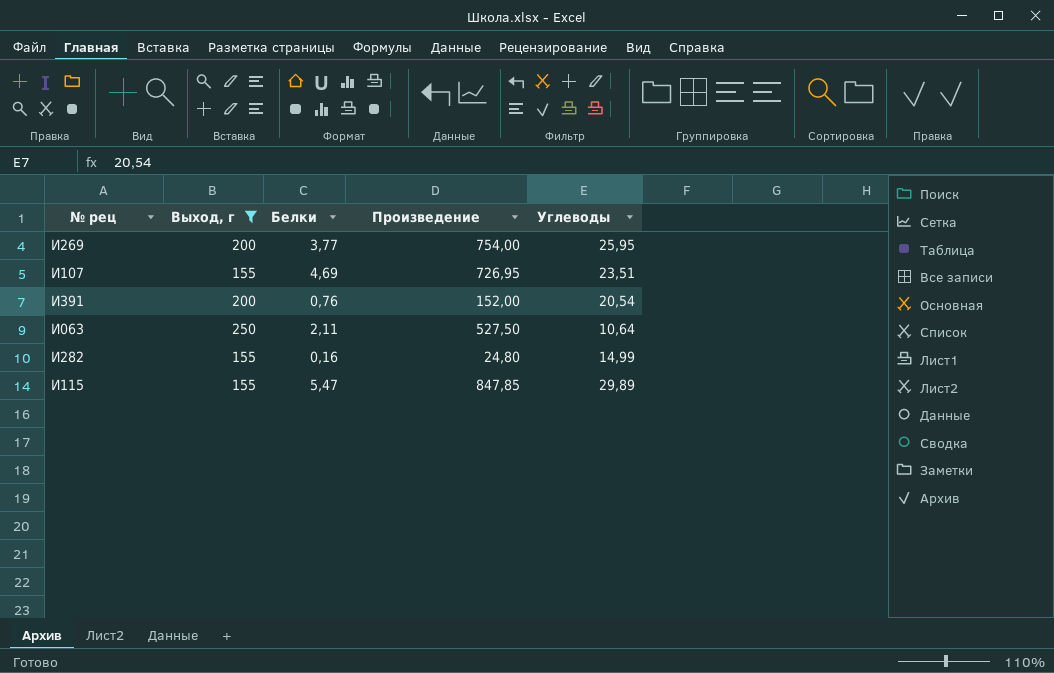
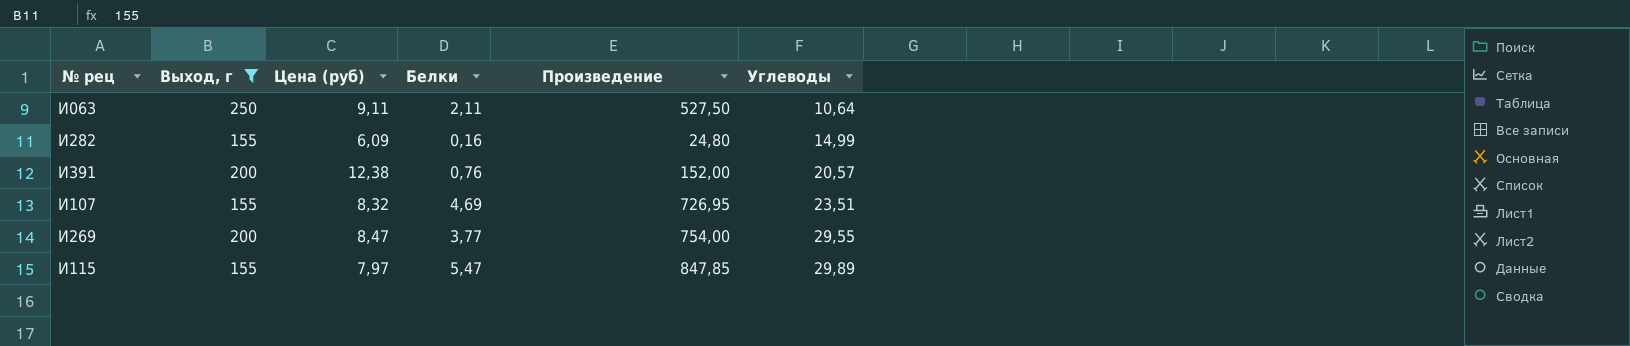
row order: none -> Углеводы ascending
column Цена (руб) | position: none -> 3
И391 | Углеводы: 20,54 -> 20,57
И269 | Углеводы: 25,95 -> 29,55

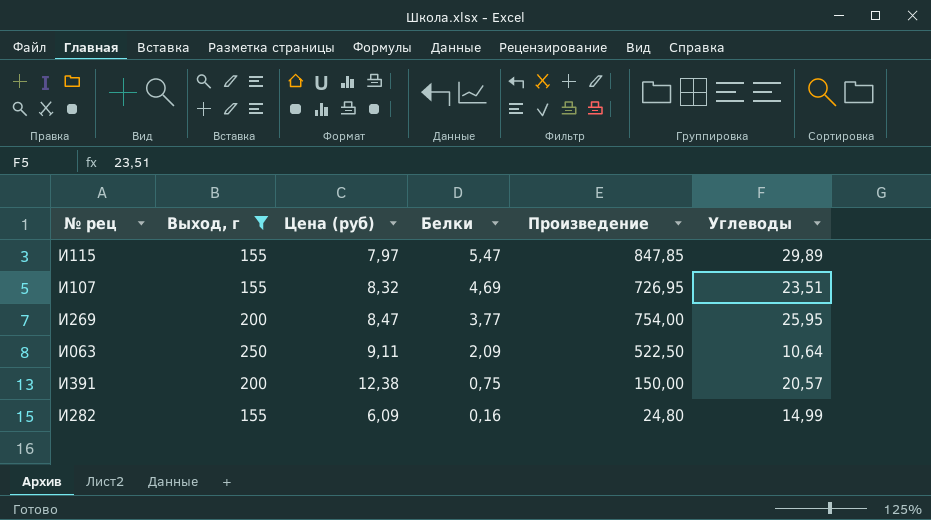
row order: Углеводы ascending -> Белки descending
И269 | Углеводы: 29,55 -> 25,95
И063 | Белки: 2,11 -> 2,09
И063 | Произведение: 527,50 -> 522,50
И391 | Белки: 0,76 -> 0,75
И391 | Произведение: 152,00 -> 150,00

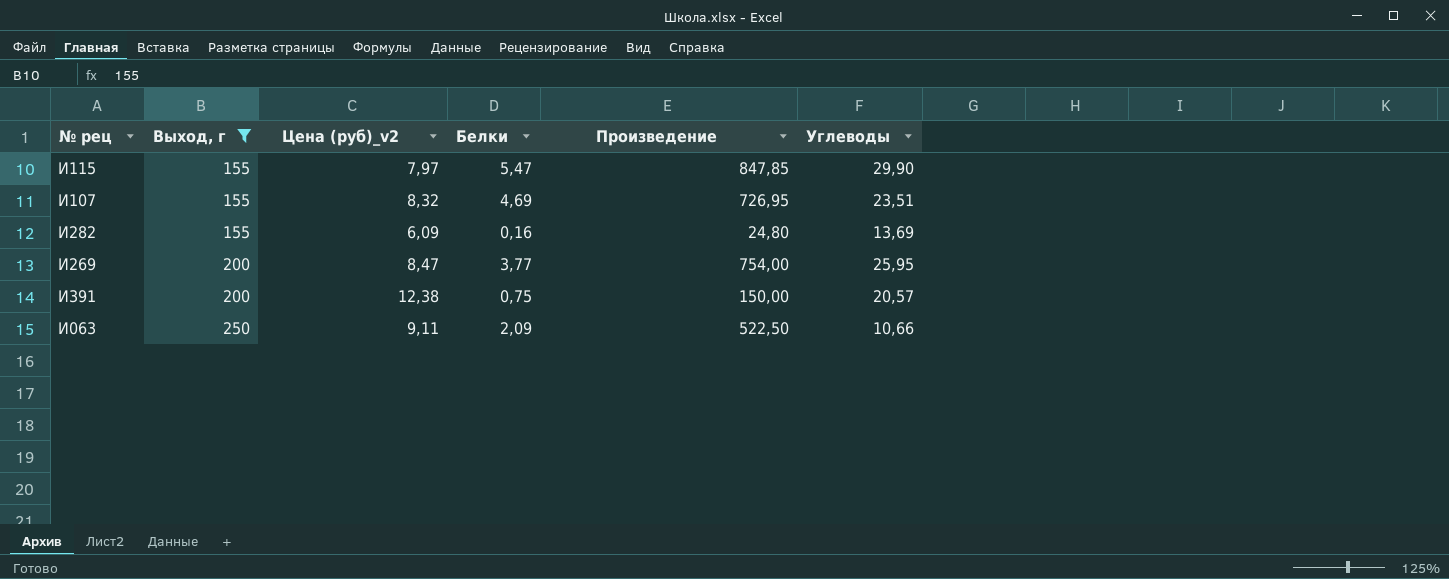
row order: Белки descending -> Выход, г ascending
column name: Цена (руб) -> Цена (руб)_v2
И115 | Углеводы: 29,89 -> 29,90
И282 | Углеводы: 14,99 -> 13,69
И063 | Углеводы: 10,64 -> 10,66

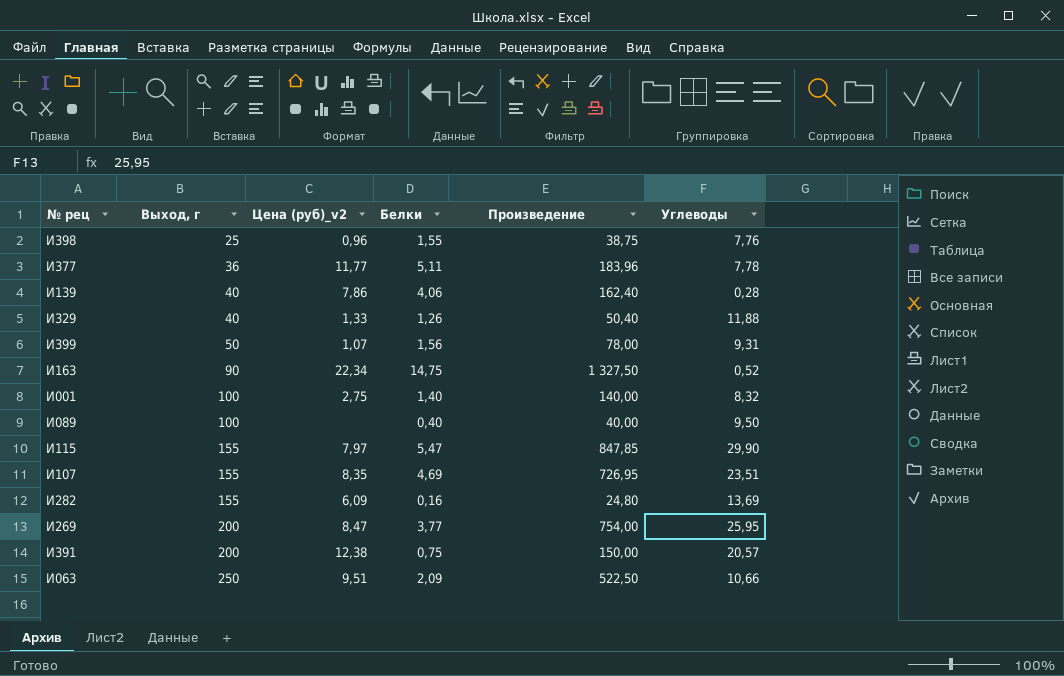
filter: Выход, г >= 155 -> none
И107 | Цена (руб)_v2: 8,32 -> 8,35
И063 | Цена (руб)_v2: 9,11 -> 9,51

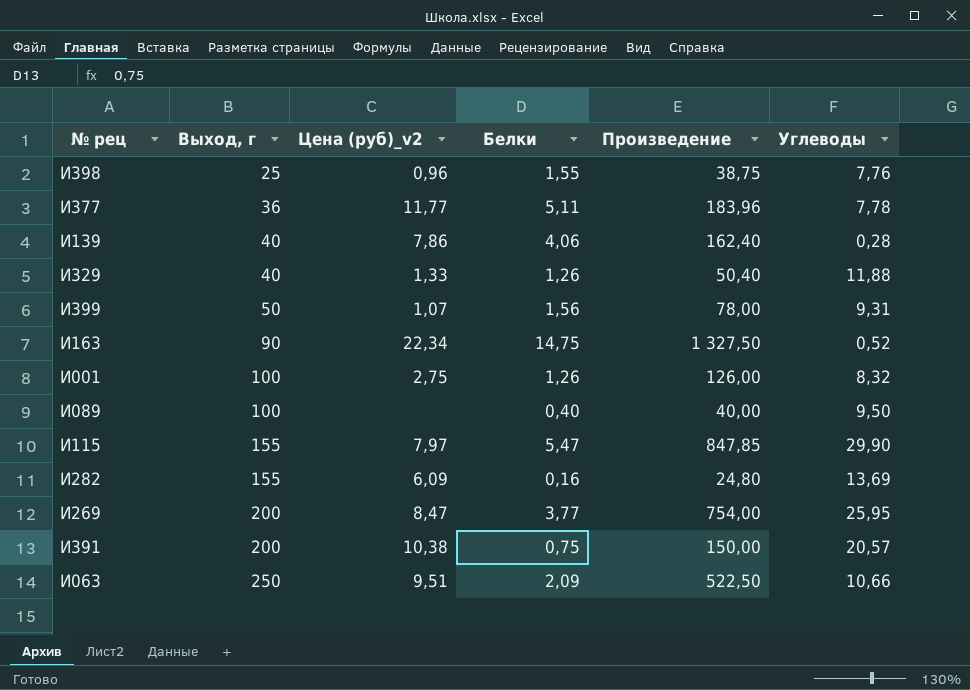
row И107: 155 | 8,35 | 4,69 | 726,95 | 23,51 -> none
И001 | Белки: 1,40 -> 1,26
И001 | Произведение: 140,00 -> 126,00
И391 | Цена (руб)_v2: 12,38 -> 10,38

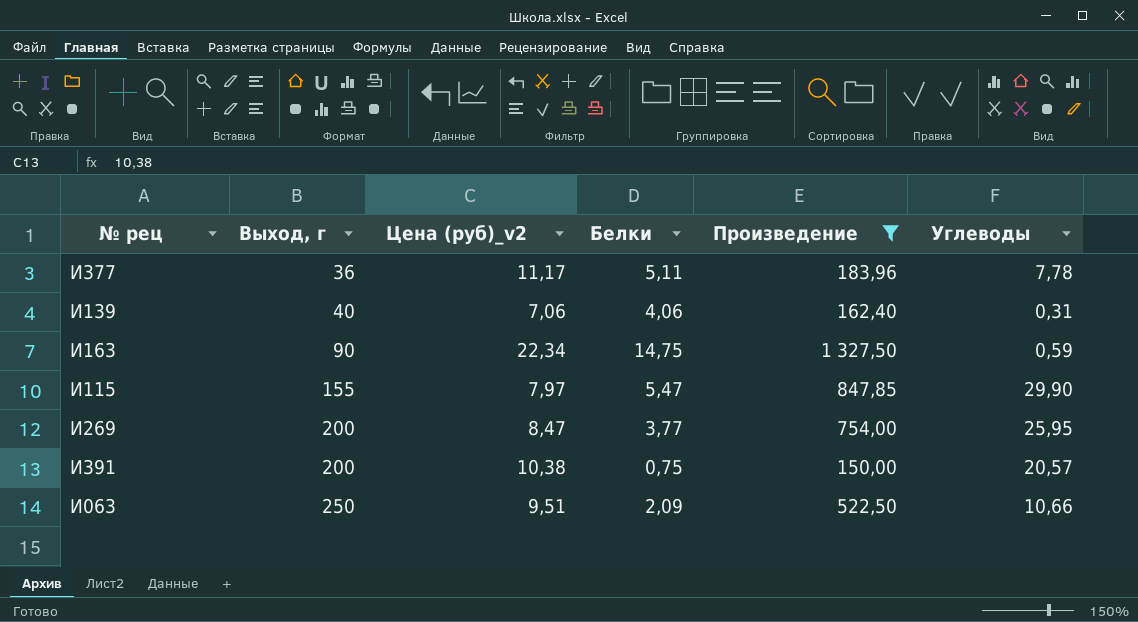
filter: none -> Произведение >= 150,00
И377 | Цена (руб)_v2: 11,77 -> 11,17
И139 | Цена (руб)_v2: 7,86 -> 7,06
И139 | Углеводы: 0,28 -> 0,31
И163 | Углеводы: 0,52 -> 0,59

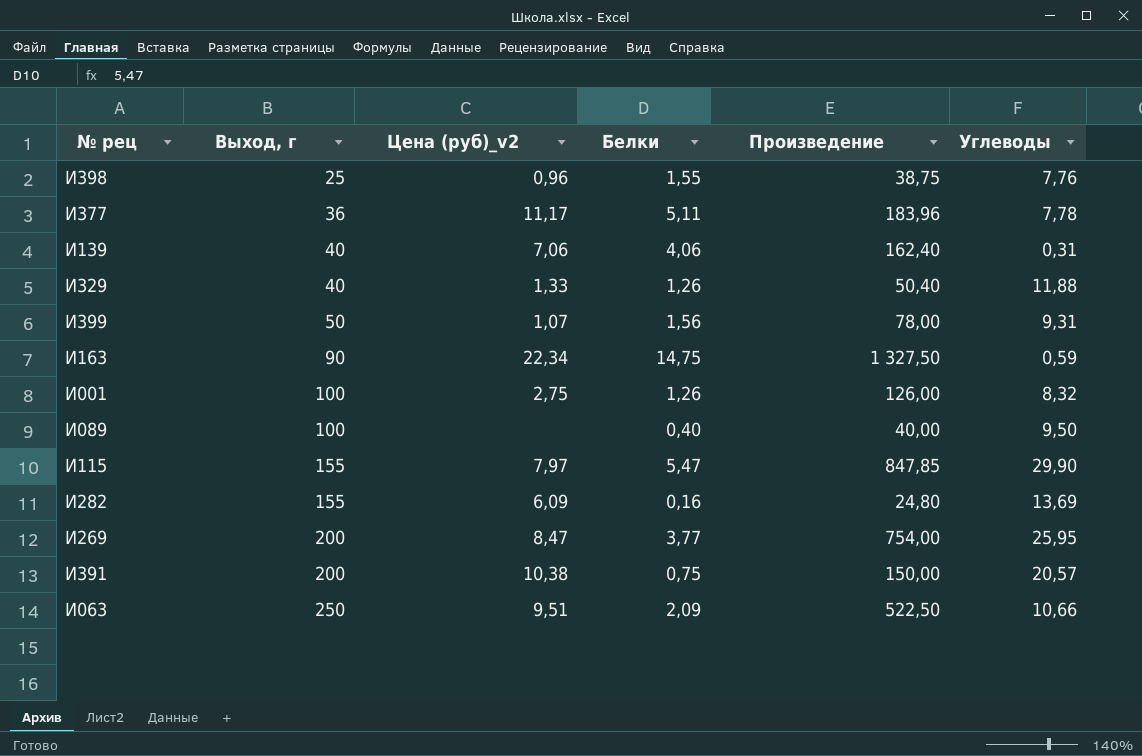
filter: Произведение >= 150,00 -> none

